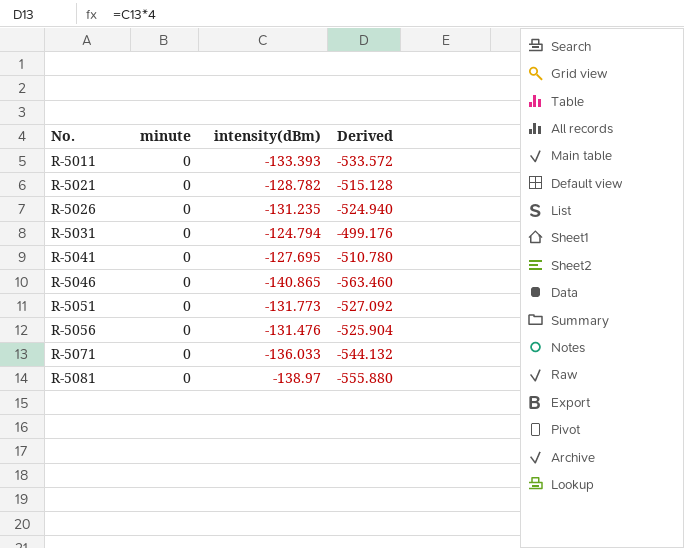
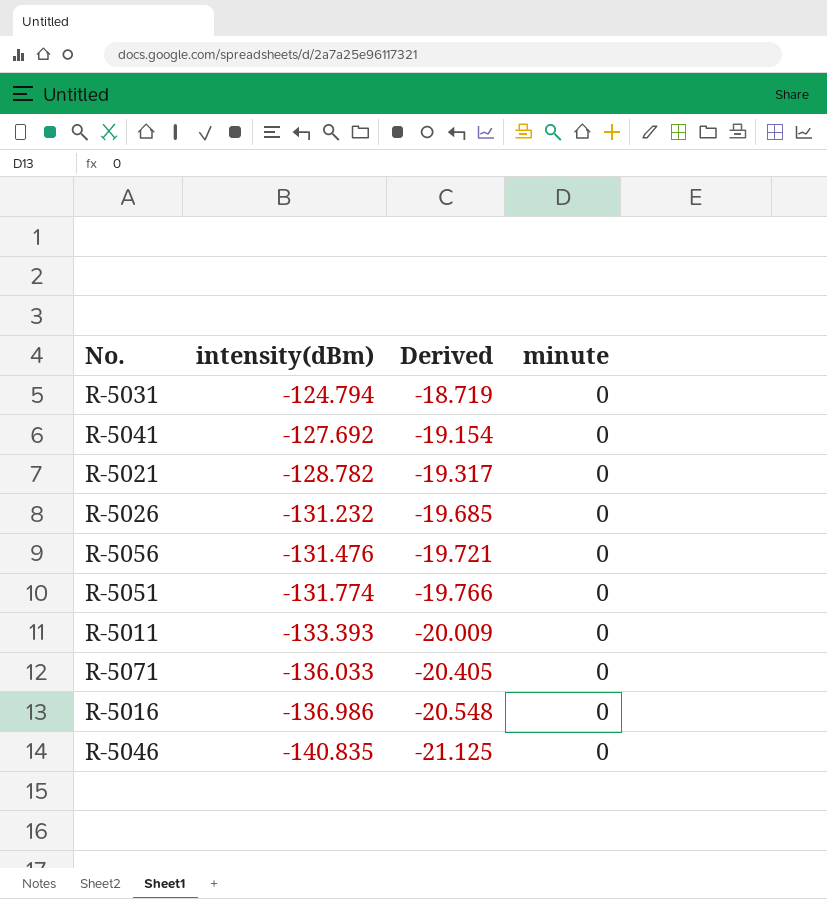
row order: No. ascending -> intensity(dBm) descending
column Derived | formula: [intensity(dBm)] * 4 -> [intensity(dBm)] * 0.15
column minute | position: 2 -> 4
row R-5081: 0 | -138.97 | -555.880 -> none
R-5041 | intensity(dBm): -127.695 -> -127.692
R-5026 | intensity(dBm): -131.235 -> -131.232
R-5051 | intensity(dBm): -131.773 -> -131.774
row R-5016: none -> -136.986 | -20.548 | 0
R-5046 | intensity(dBm): -140.865 -> -140.835

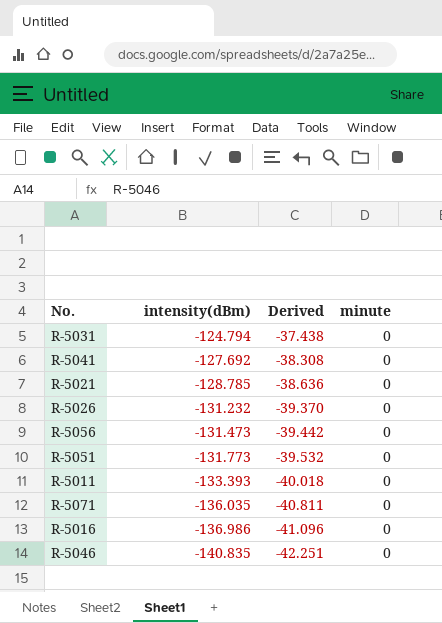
column Derived | formula: [intensity(dBm)] * 0.15 -> [intensity(dBm)] * 0.3
R-5021 | intensity(dBm): -128.782 -> -128.785
R-5056 | intensity(dBm): -131.476 -> -131.473
R-5051 | intensity(dBm): -131.774 -> -131.773
R-5071 | intensity(dBm): -136.033 -> -136.035

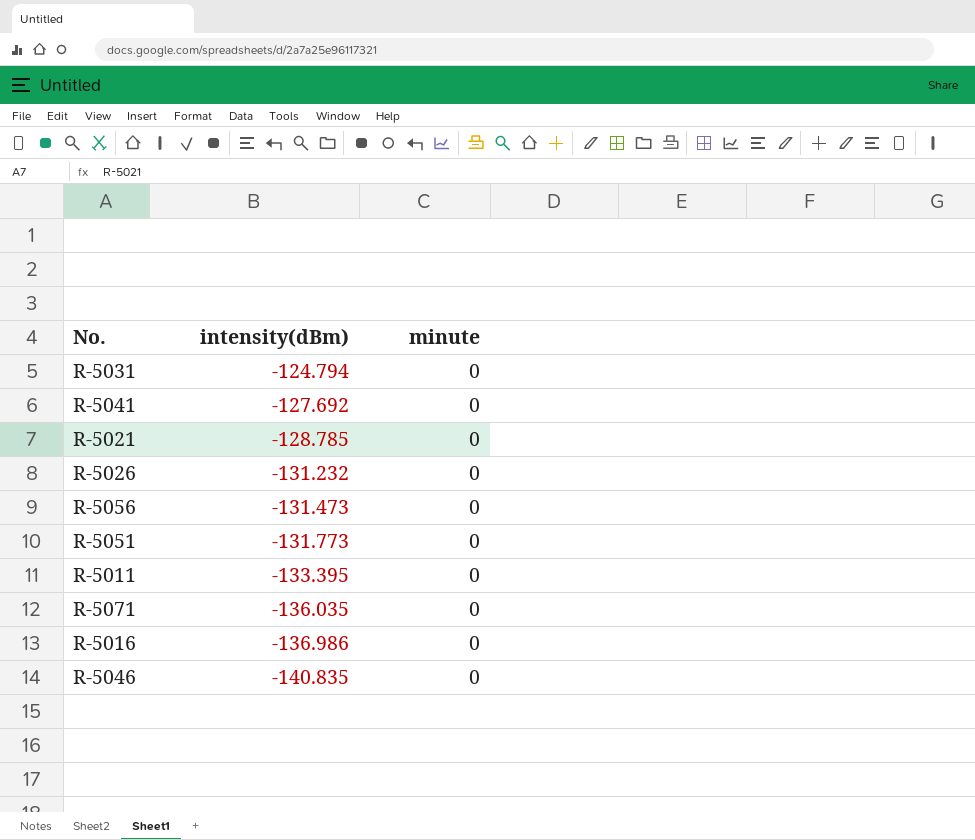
column Derived | formula: [intensity(dBm)] * 0.3 -> none
R-5011 | intensity(dBm): -133.393 -> -133.395

